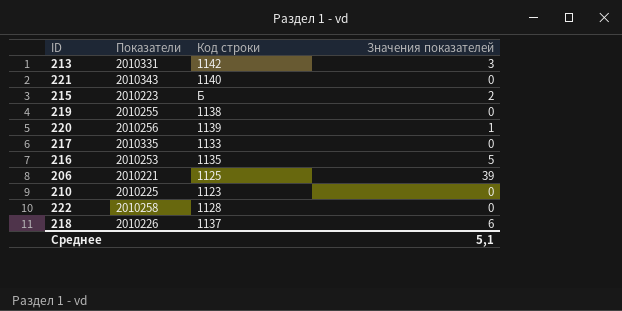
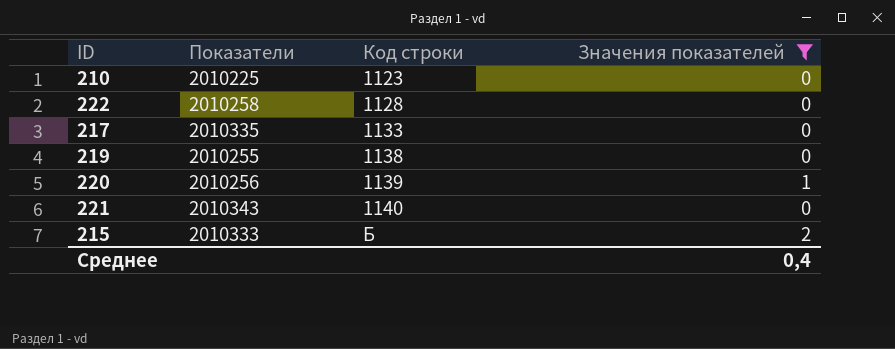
filter: none -> Значения показателей <= 2
row order: none -> Код строки ascending
215 | Показатели: 2010223 -> 2010333
Среднее | Значения показателей: 5,1 -> 0,4

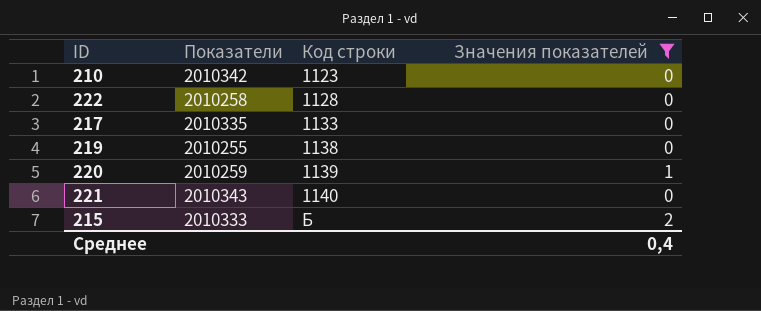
210 | Показатели: 2010225 -> 2010342
220 | Показатели: 2010256 -> 2010259

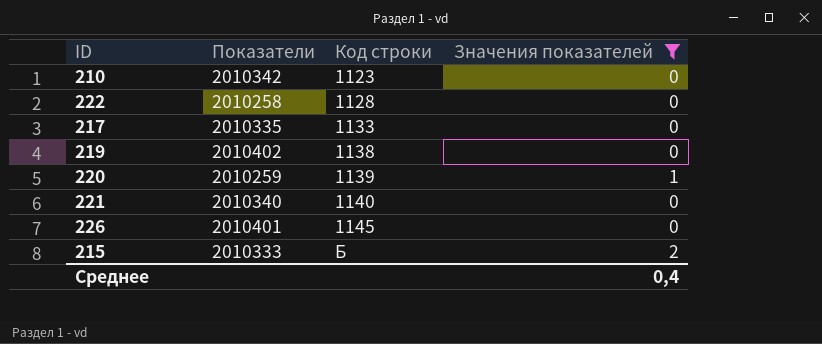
219 | Показатели: 2010255 -> 2010402
221 | Показатели: 2010343 -> 2010340
row 226: none -> 2010401 | 1145 | 0

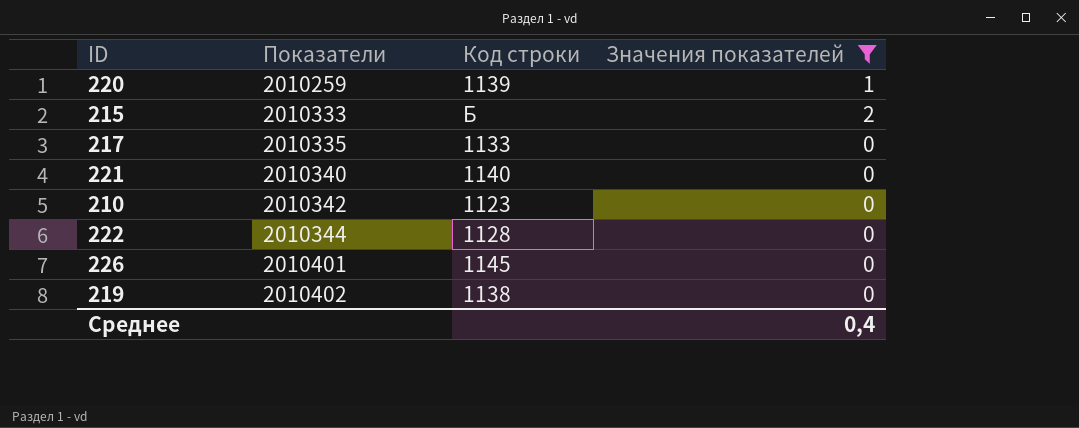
row order: Код строки ascending -> Показатели ascending
222 | Показатели: 2010258 -> 2010344

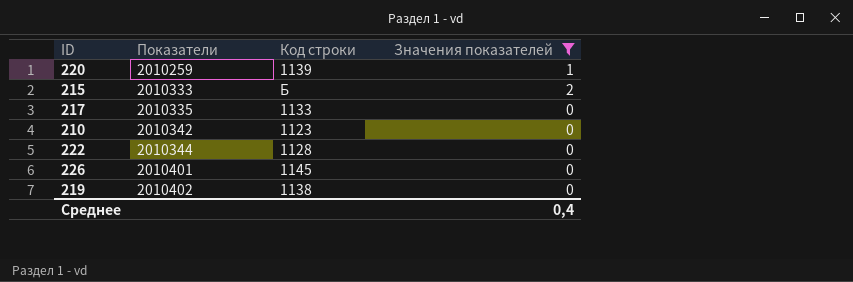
row 221: 2010340 | 1140 | 0 -> none

